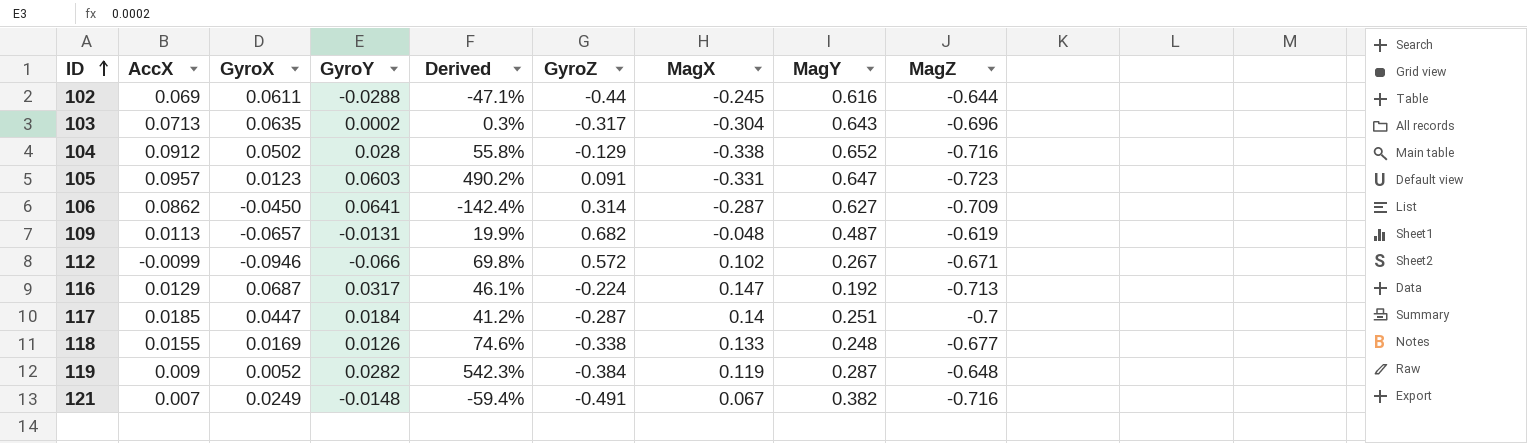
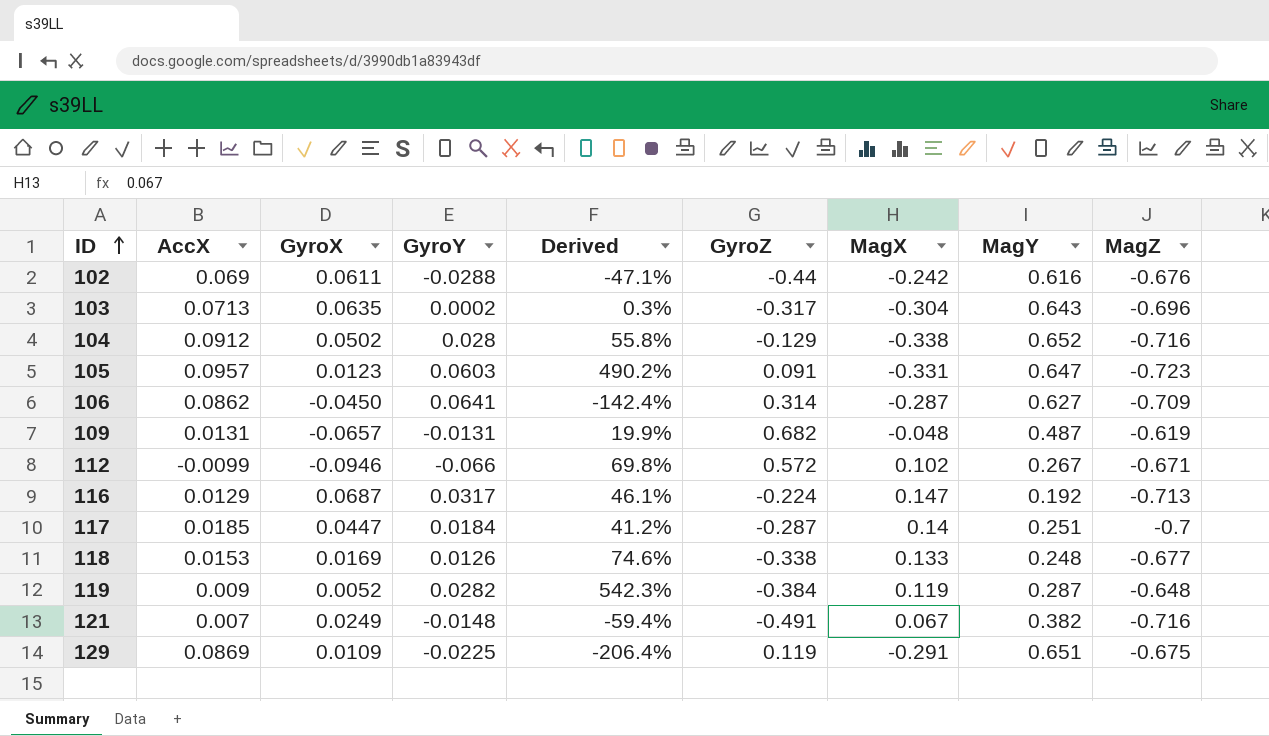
102 | MagX: -0.245 -> -0.242
102 | MagZ: -0.644 -> -0.676
109 | AccX: 0.0113 -> 0.0131
118 | AccX: 0.0155 -> 0.0153
row 129: none -> 0.0869 | 0.0109 | -0.0225 | -206.4% | 0.119 | -0.291 | 0.651 | -0.675

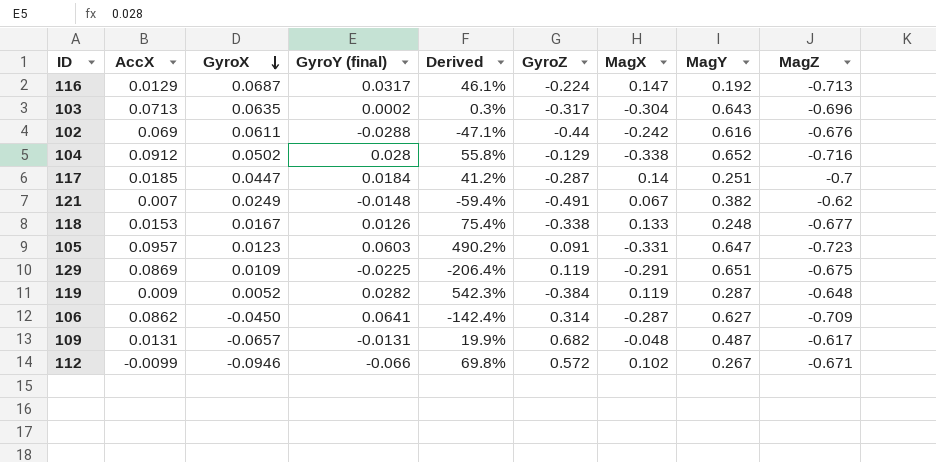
row order: ID ascending -> GyroX descending
column name: GyroY -> GyroY (final)
121 | MagZ: -0.716 -> -0.62
118 | GyroX: 0.0169 -> 0.0167
118 | Derived: 74.6% -> 75.4%
109 | MagZ: -0.619 -> -0.617

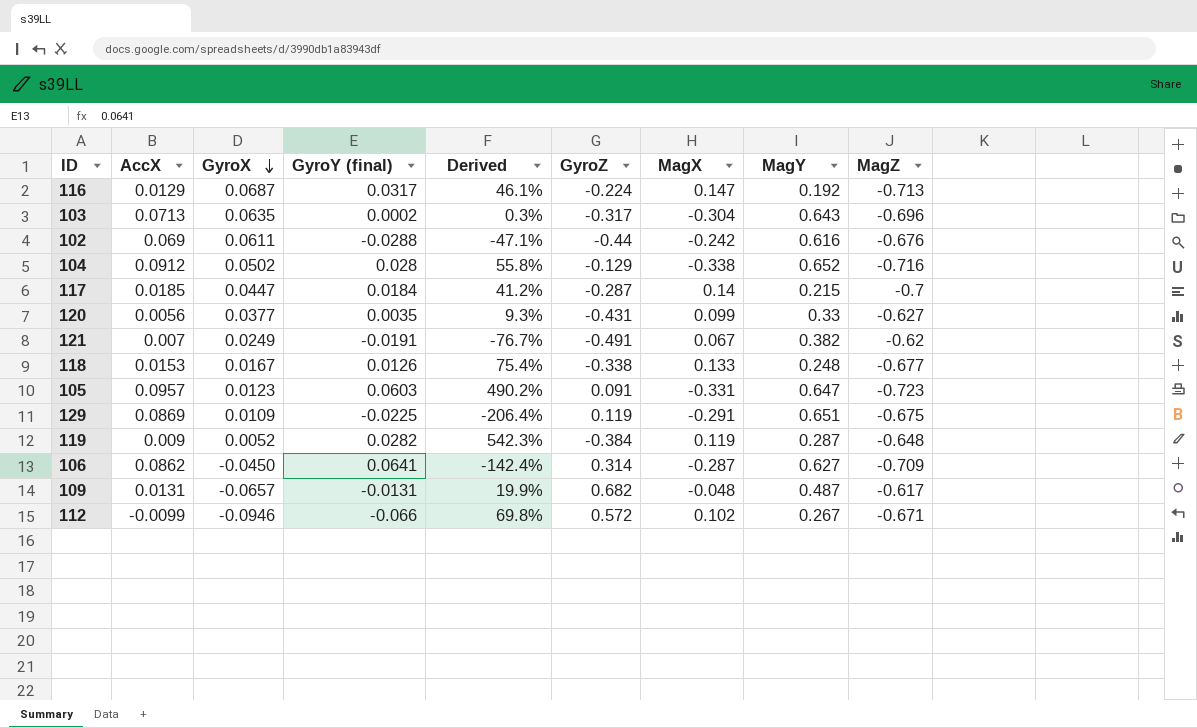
117 | MagY: 0.251 -> 0.215
row 120: none -> 0.0056 | 0.0377 | 0.0035 | 9.3% | -0.431 | 0.099 | 0.33 | -0.627
121 | GyroY (final): -0.0148 -> -0.0191
121 | Derived: -59.4% -> -76.7%

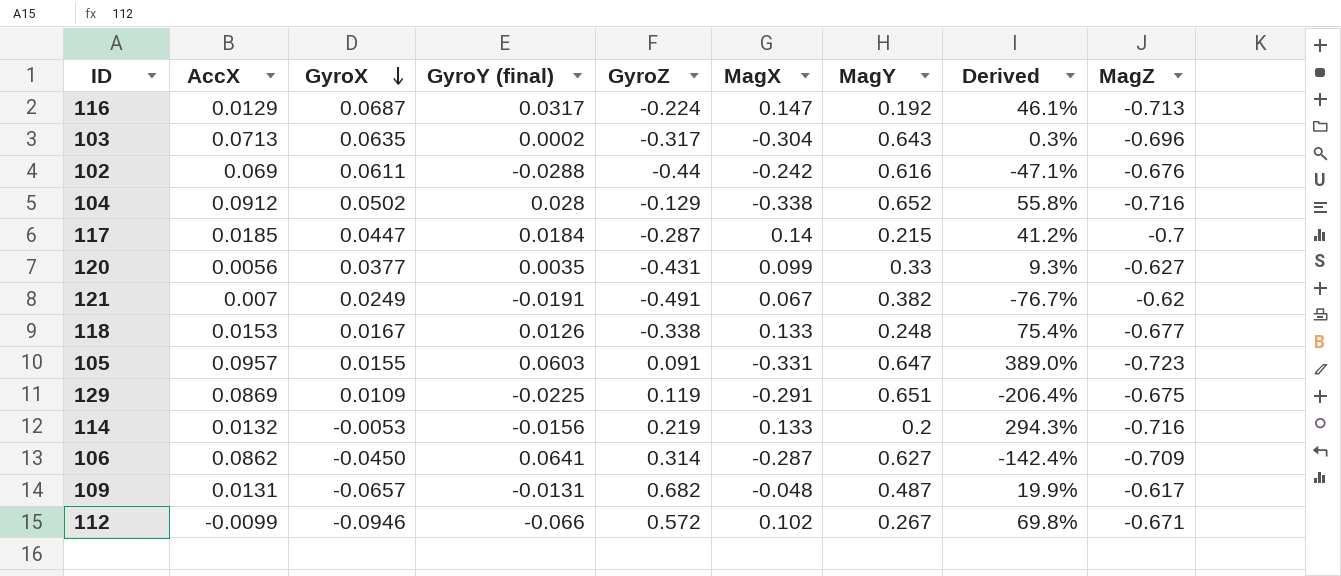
column Derived | position: 5 -> 8
row 119: 0.009 | 0.0052 | 0.0282 | 542.3% | -0.384 | 0.119 | 0.287 | -0.648 -> none
105 | GyroX: 0.0123 -> 0.0155
105 | Derived: 490.2% -> 389.0%
row 114: none -> 0.0132 | -0.0053 | -0.0156 | 0.219 | 0.133 | 0.2 | 294.3% | -0.716

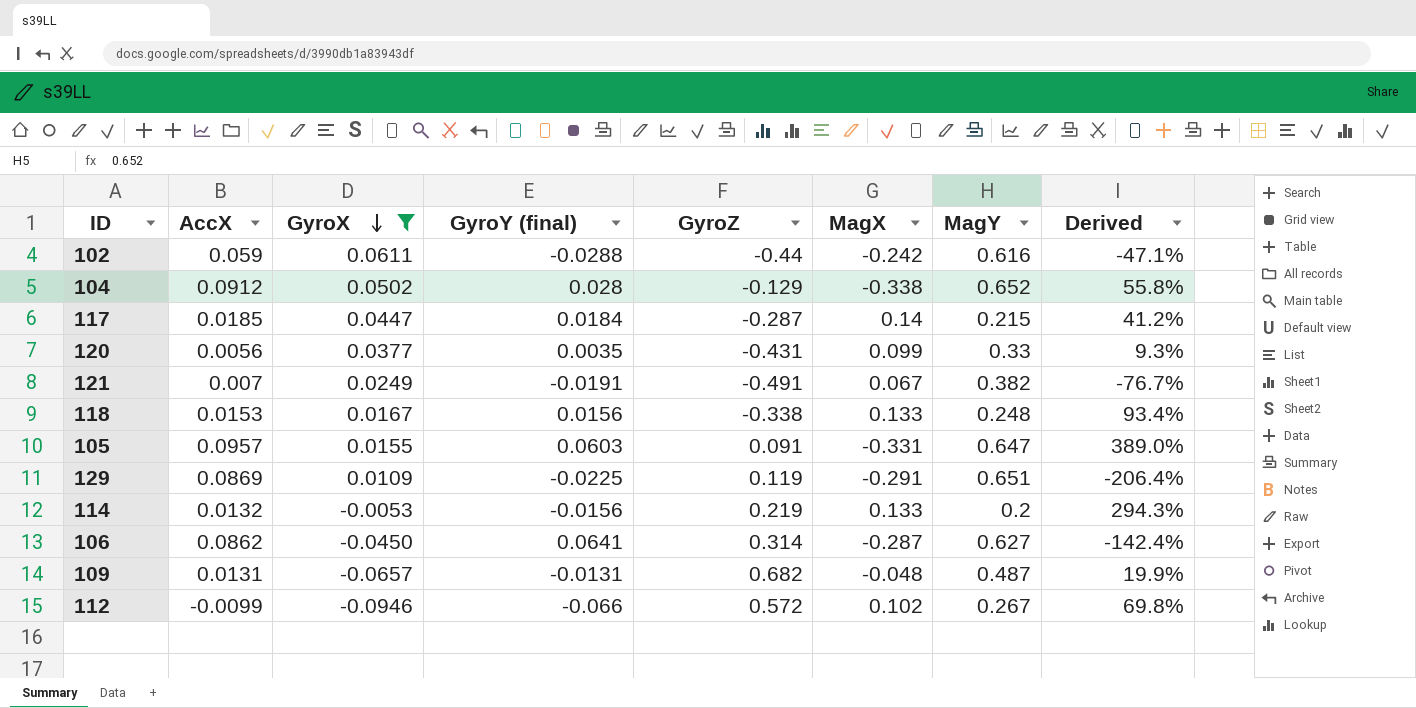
filter: none -> GyroX <= 0.0611
column MagZ | position: 9 -> none
102 | AccX: 0.069 -> 0.059
118 | GyroY (final): 0.0126 -> 0.0156
118 | Derived: 75.4% -> 93.4%

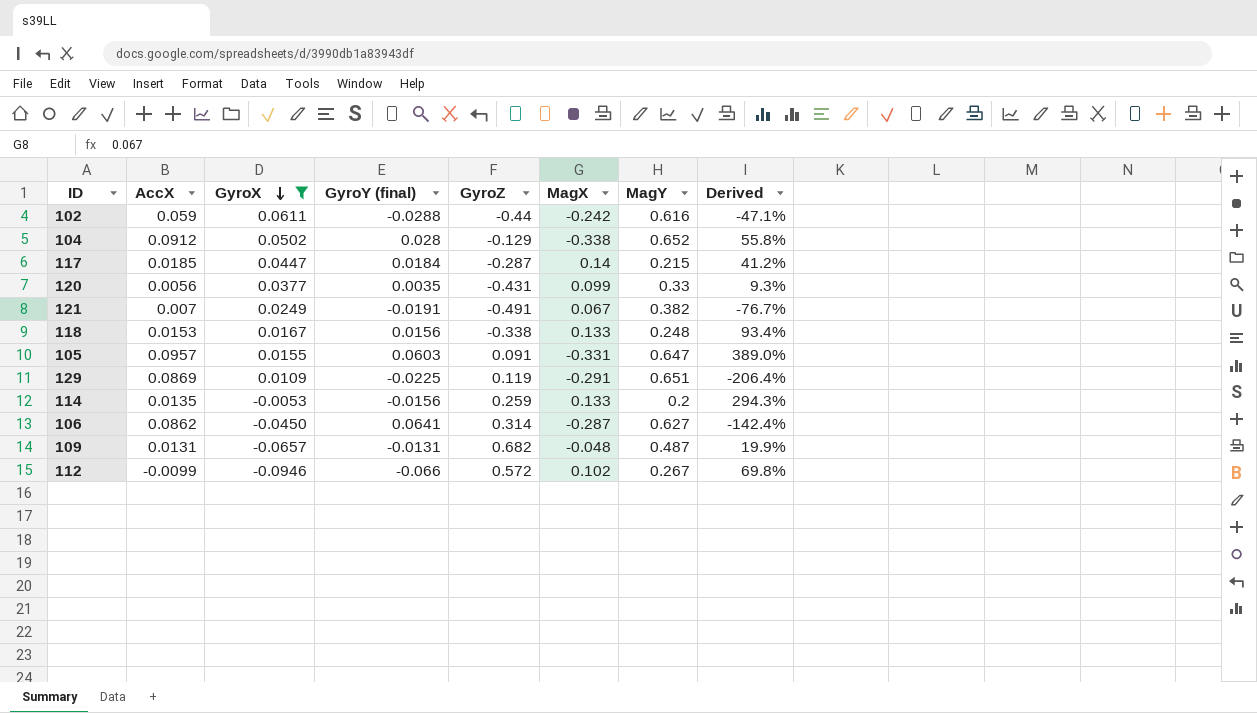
114 | AccX: 0.0132 -> 0.0135
114 | GyroZ: 0.219 -> 0.259

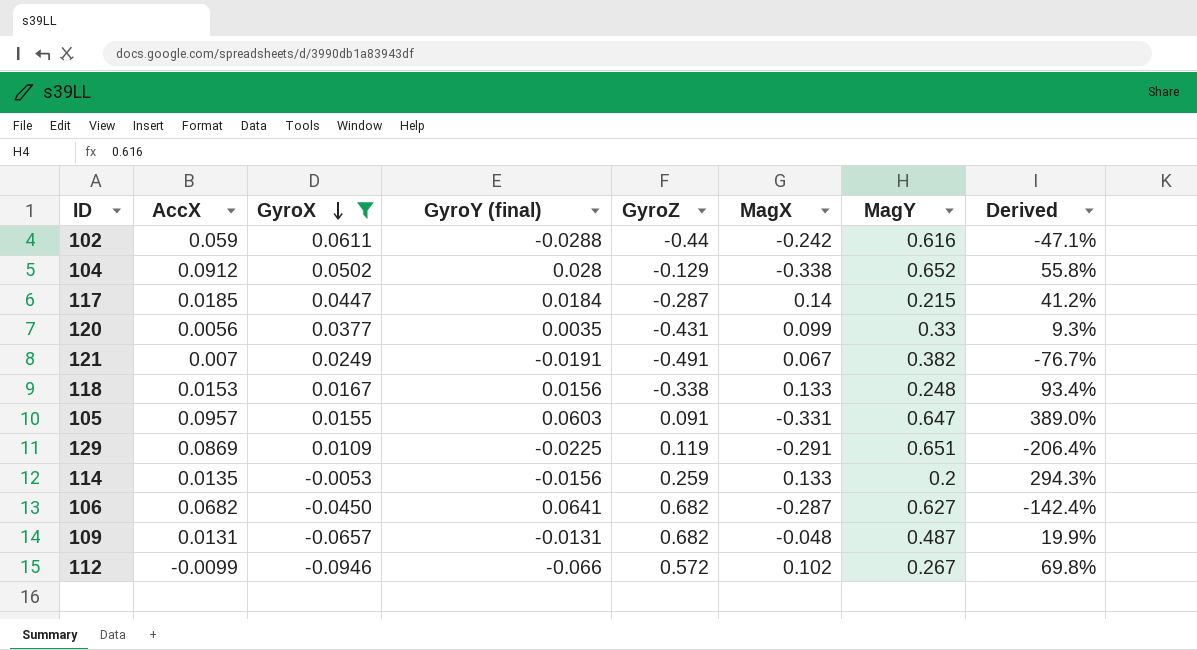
106 | AccX: 0.0862 -> 0.0682
106 | GyroZ: 0.314 -> 0.682

